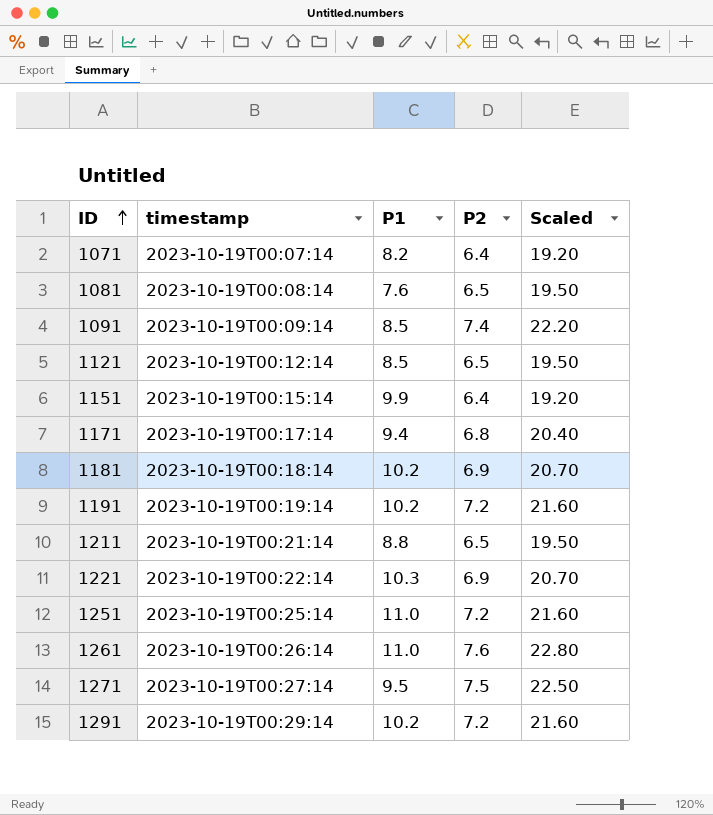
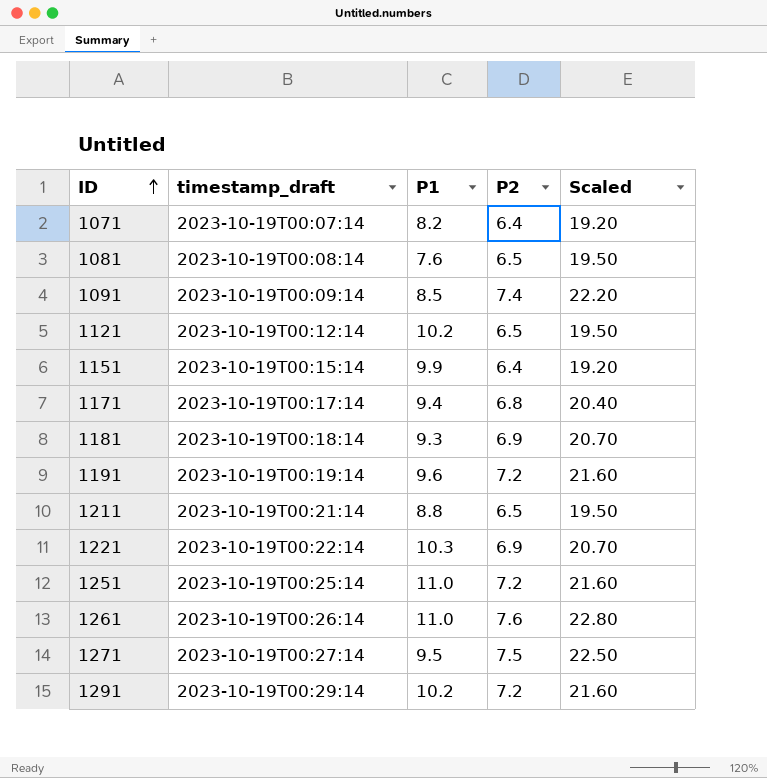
column name: timestamp -> timestamp_draft
1121 | P1: 8.5 -> 10.2
1181 | P1: 10.2 -> 9.3
1191 | P1: 10.2 -> 9.6

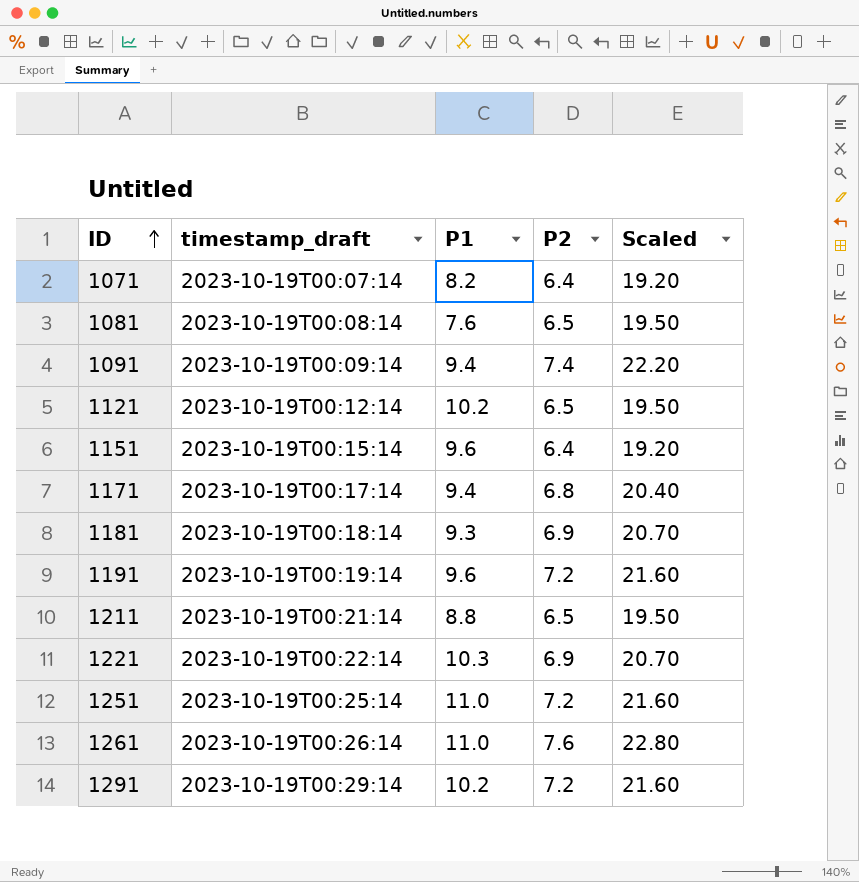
row 1271: 2023-10-19T00:27:14 | 9.5 | 7.5 | 22.50 -> none
1091 | P1: 8.5 -> 9.4
1151 | P1: 9.9 -> 9.6

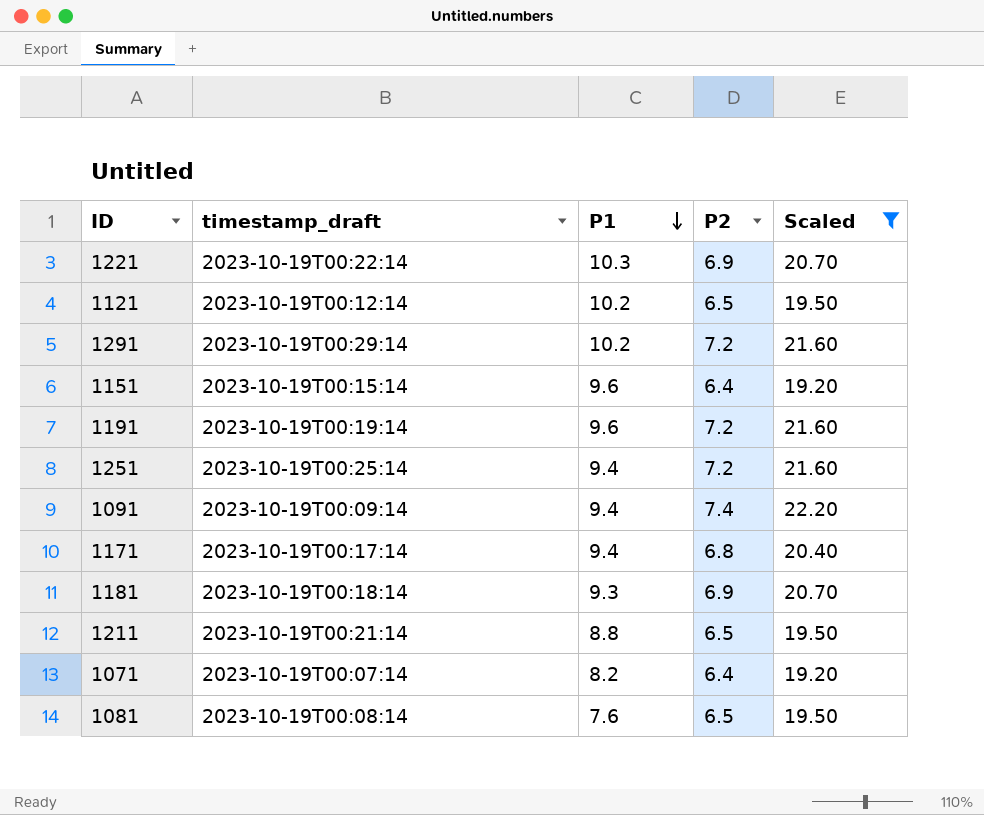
filter: none -> Scaled != 22.80
row order: ID ascending -> P1 descending
1251 | P1: 11.0 -> 9.4

